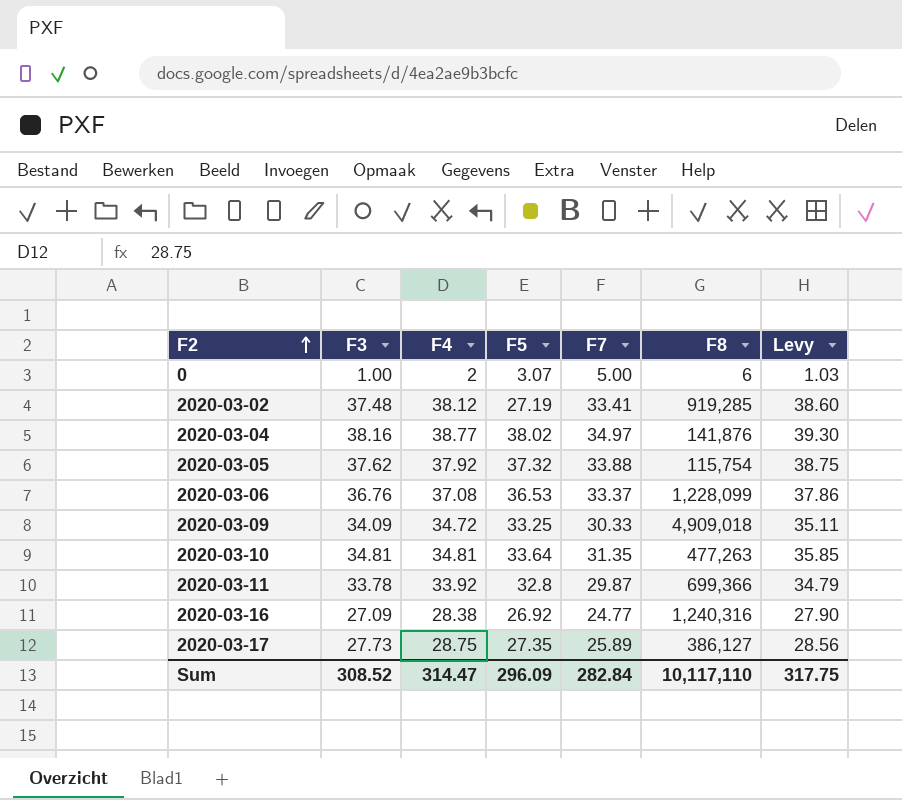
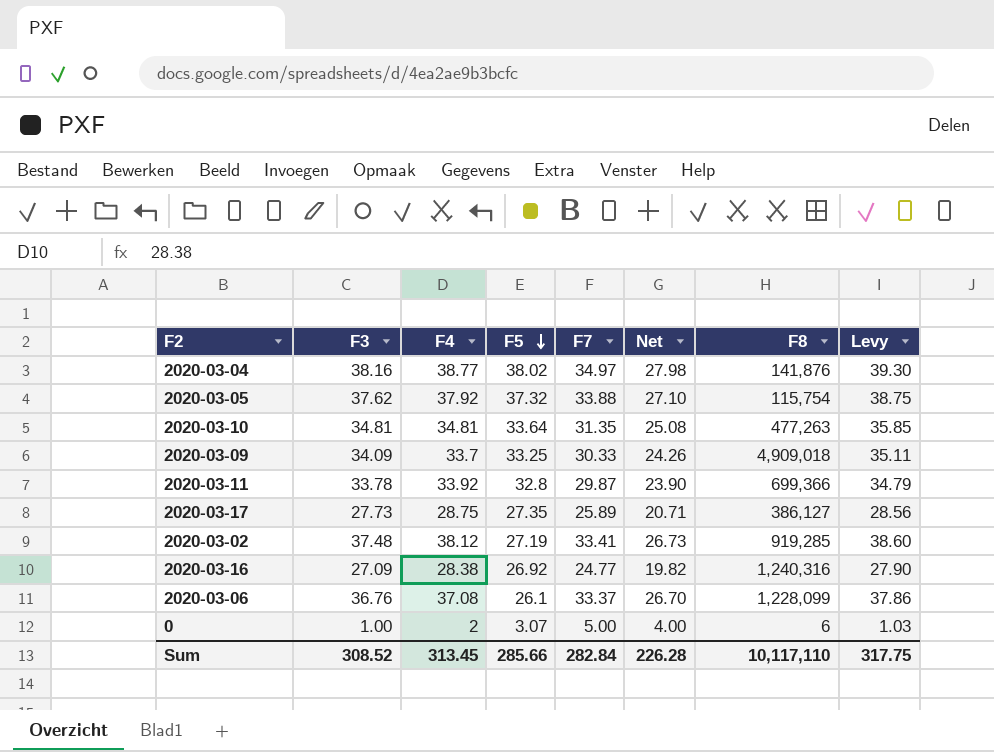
row order: F2 ascending -> F5 descending
column Net | formula: none -> [F7] * 0.8
2020-03-09 | F4: 34.72 -> 33.7
2020-03-06 | F5: 36.53 -> 26.1
Sum | F4: 314.47 -> 313.45
Sum | F5: 296.09 -> 285.66

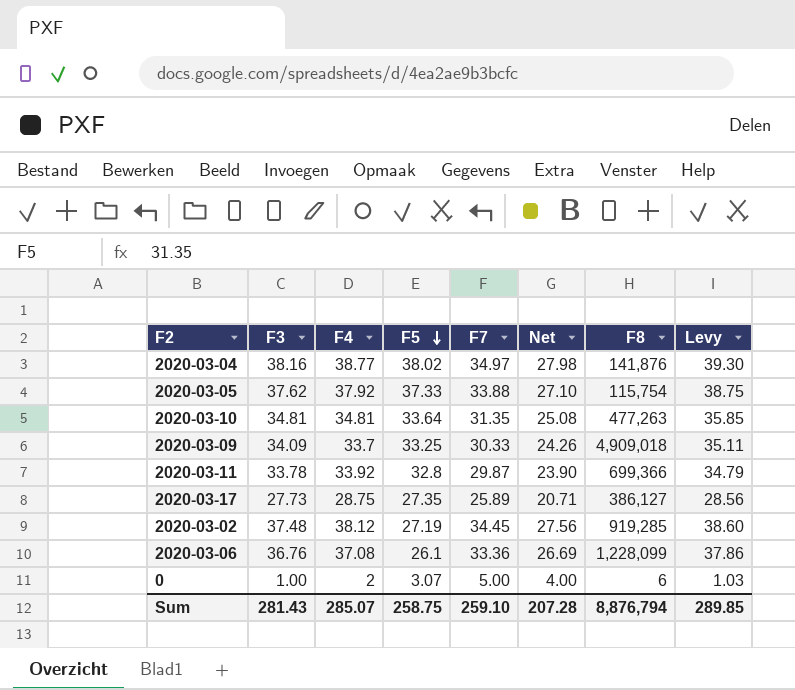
row 2020-03-16: 27.09 | 28.38 | 26.92 | 24.77 | 19.82 | 1,240,316 | 27.90 -> none
2020-03-05 | F5: 37.32 -> 37.33
2020-03-02 | F7: 33.41 -> 34.45
2020-03-02 | Net: 26.73 -> 27.56
2020-03-06 | F7: 33.37 -> 33.36
2020-03-06 | Net: 26.70 -> 26.69
Sum | F3: 308.52 -> 281.43
Sum | F4: 313.45 -> 285.07
Sum | F5: 285.66 -> 258.75
Sum | F7: 282.84 -> 259.10
Sum | Net: 226.28 -> 207.28
Sum | F8: 10,117,110 -> 8,876,794
Sum | Levy: 317.75 -> 289.85

